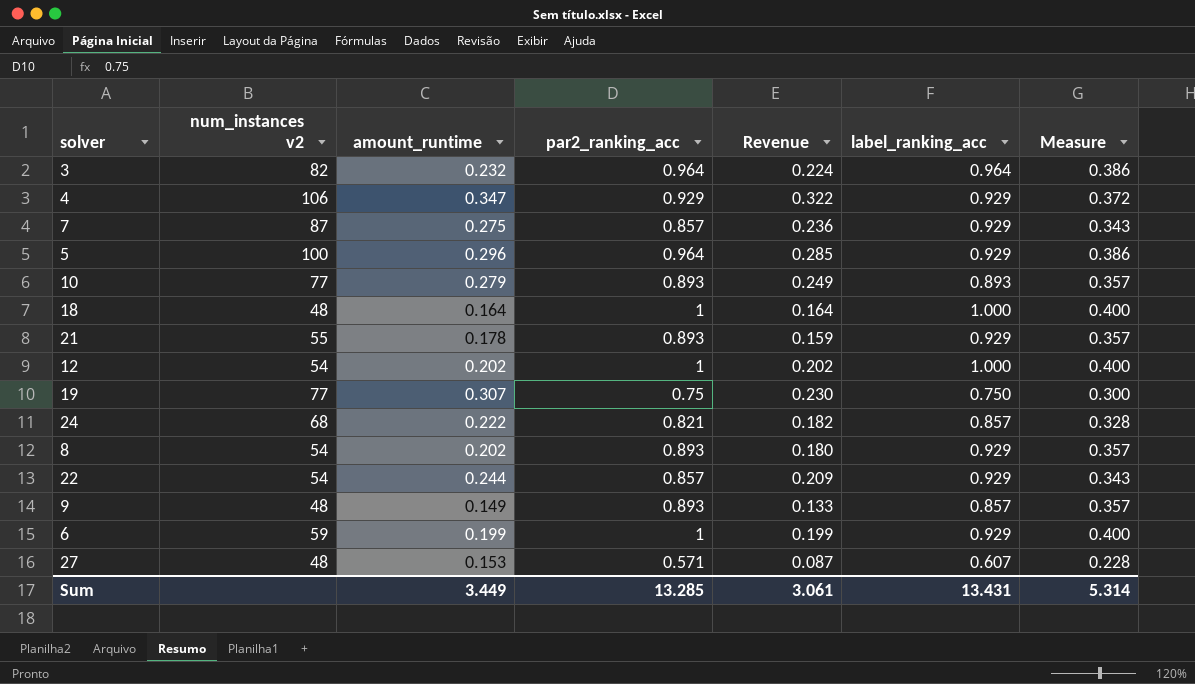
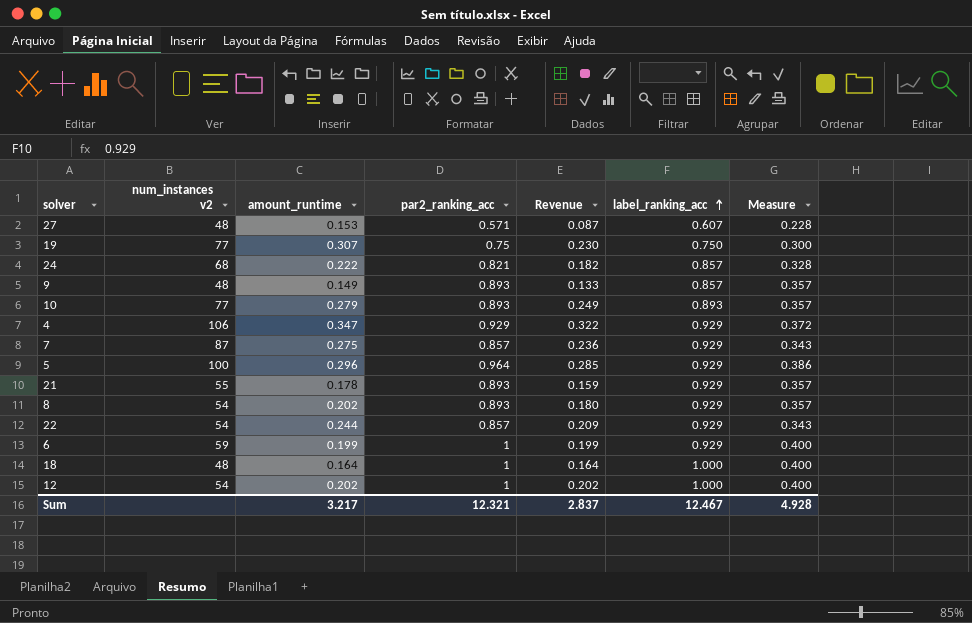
row order: none -> label_ranking_acc ascending
row 3: 82 | 0.232 | 0.964 | 0.224 | 0.964 | 0.386 -> none
Sum | amount_runtime: 3.449 -> 3.217
Sum | par2_ranking_acc: 13.285 -> 12.321
Sum | Revenue: 3.061 -> 2.837
Sum | label_ranking_acc: 13.431 -> 12.467
Sum | Measure: 5.314 -> 4.928

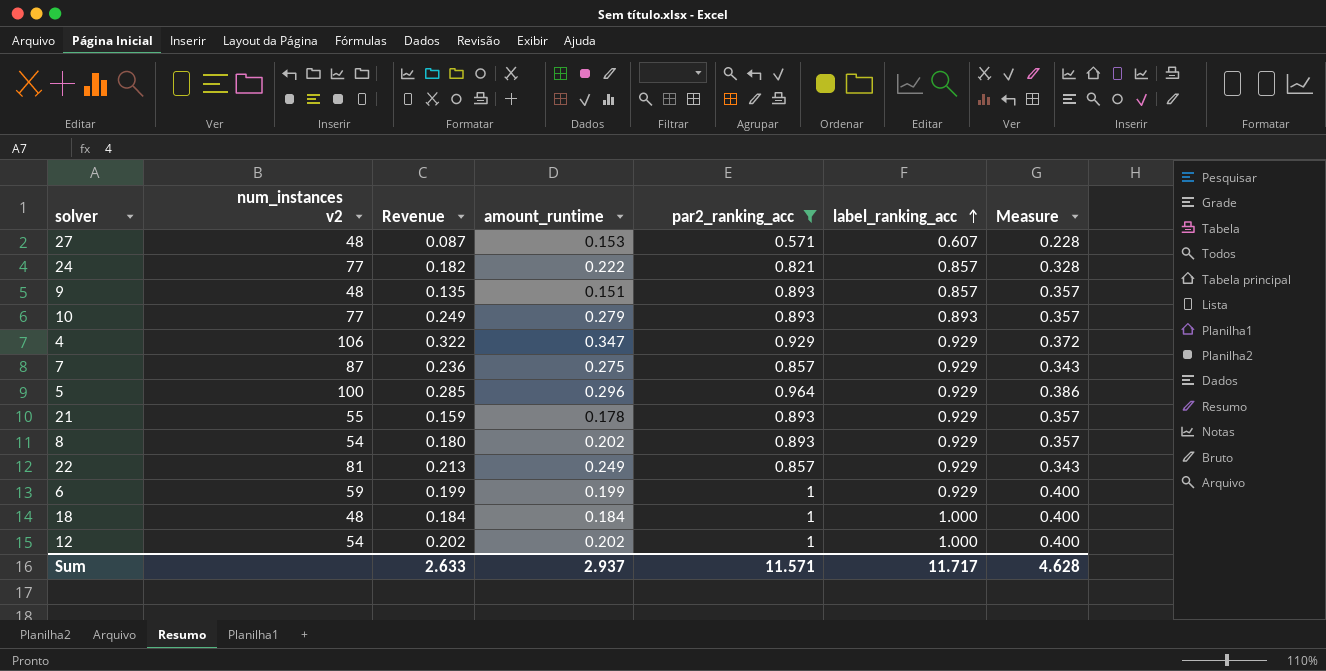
filter: none -> par2_ranking_acc != 0.75
column Revenue | position: 5 -> 3
24 | num_instances v2: 68 -> 77
9 | Revenue: 0.133 -> 0.135
9 | amount_runtime: 0.149 -> 0.151
22 | num_instances v2: 54 -> 81
22 | Revenue: 0.209 -> 0.213
22 | amount_runtime: 0.244 -> 0.249
18 | Revenue: 0.164 -> 0.184
18 | amount_runtime: 0.164 -> 0.184
Sum | Revenue: 2.837 -> 2.633
Sum | amount_runtime: 3.217 -> 2.937
Sum | par2_ranking_acc: 12.321 -> 11.571
Sum | label_ranking_acc: 12.467 -> 11.717
Sum | Measure: 4.928 -> 4.628

